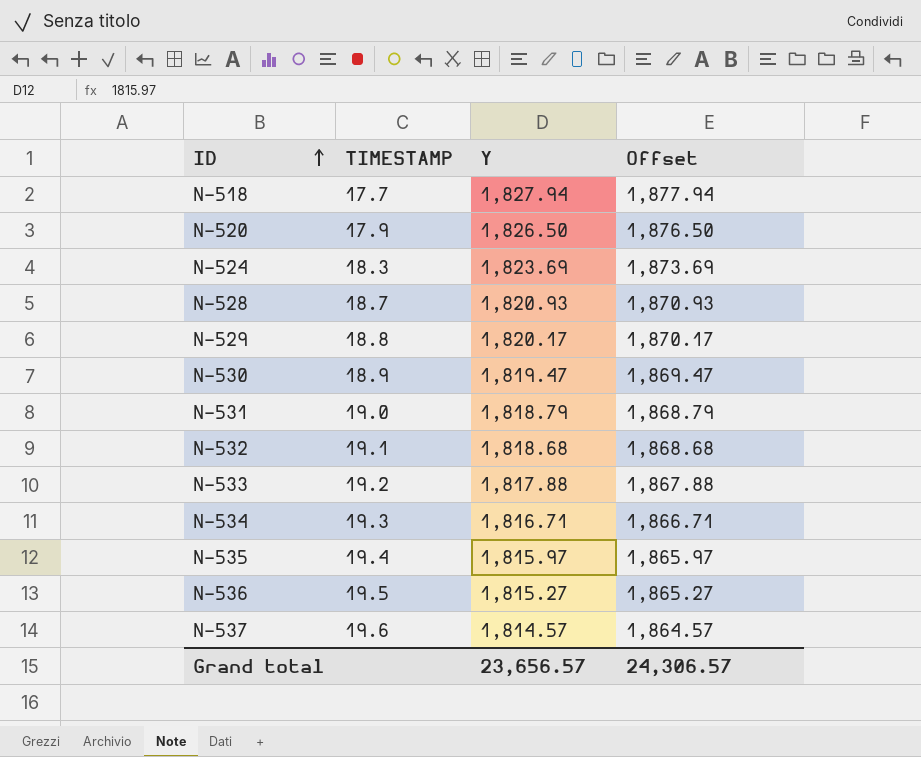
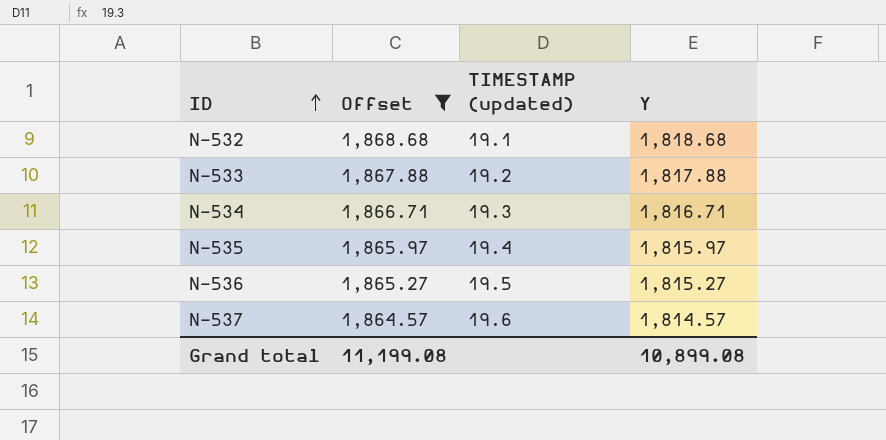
filter: none -> Offset <= 1,868.68
column Offset | position: 4 -> 2
column name: TIMESTAMP -> TIMESTAMP (updated)
Grand total | Offset: 24,306.57 -> 11,199.08
Grand total | Y: 23,656.57 -> 10,899.08

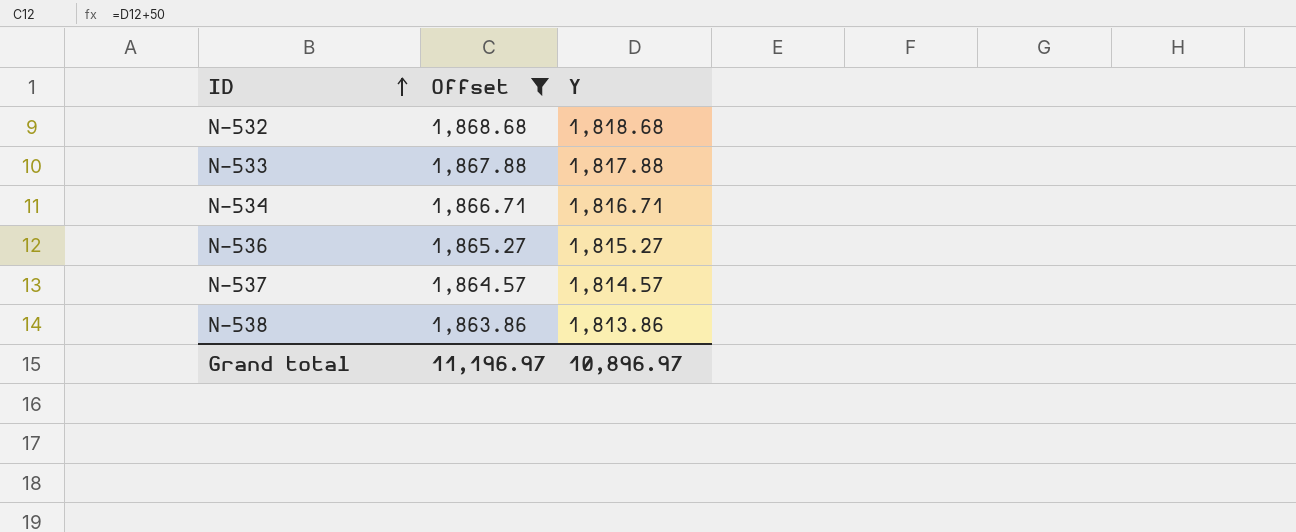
column TIMESTAMP (updated) | position: 3 -> none
row N-535: 1,865.97 | 19.4 | 1,815.97 -> none
row N-538: none -> 1,863.86 | 1,813.86
Grand total | Offset: 11,199.08 -> 11,196.97
Grand total | Y: 10,899.08 -> 10,896.97

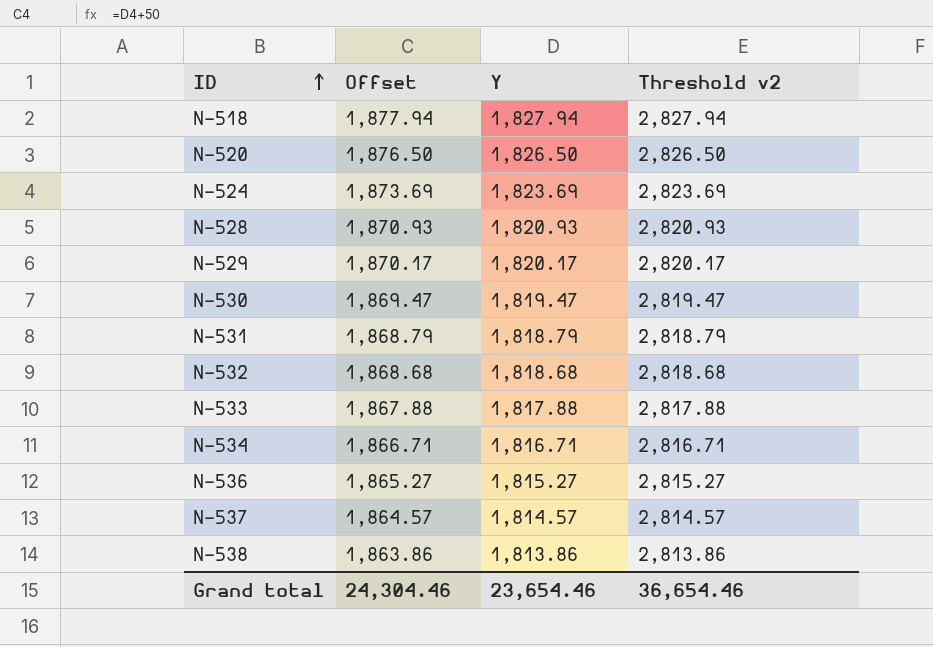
filter: Offset <= 1,868.68 -> none
column Threshold v2 | formula: none -> [Y] + 1000
Grand total | Offset: 11,196.97 -> 24,304.46
Grand total | Y: 10,896.97 -> 23,654.46

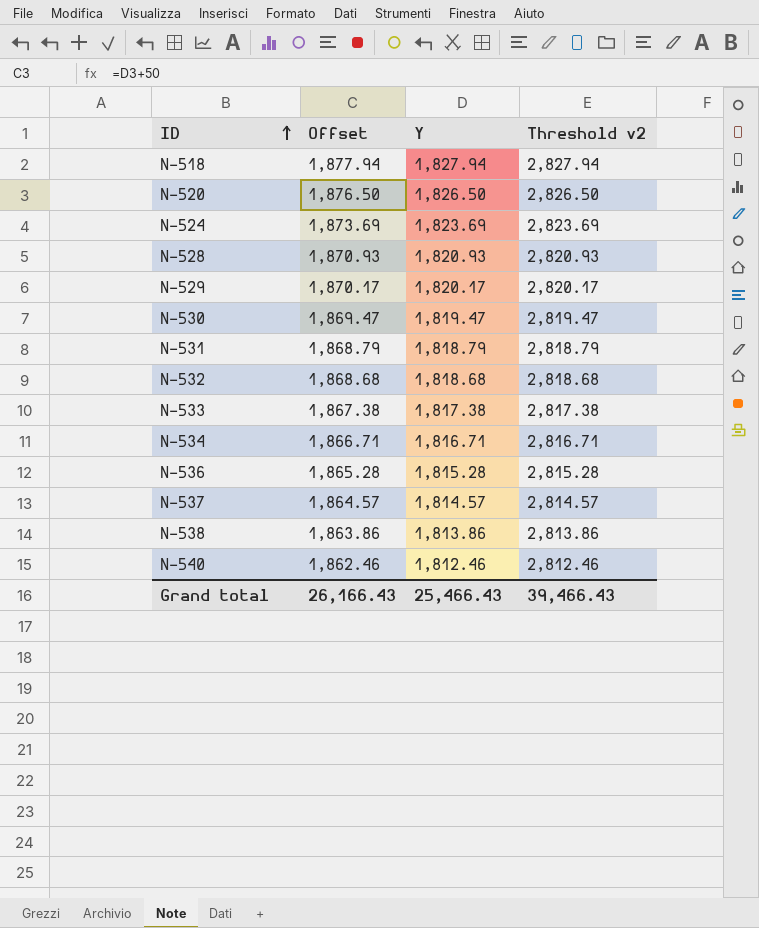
N-533 | Offset: 1,867.88 -> 1,867.38
N-533 | Y: 1,817.88 -> 1,817.38
N-533 | Threshold v2: 2,817.88 -> 2,817.38
N-536 | Offset: 1,865.27 -> 1,865.28
N-536 | Y: 1,815.27 -> 1,815.28
N-536 | Threshold v2: 2,815.27 -> 2,815.28
row N-540: none -> 1,862.46 | 1,812.46 | 2,812.46
Grand total | Offset: 24,304.46 -> 26,166.43
Grand total | Y: 23,654.46 -> 25,466.43
Grand total | Threshold v2: 36,654.46 -> 39,466.43

